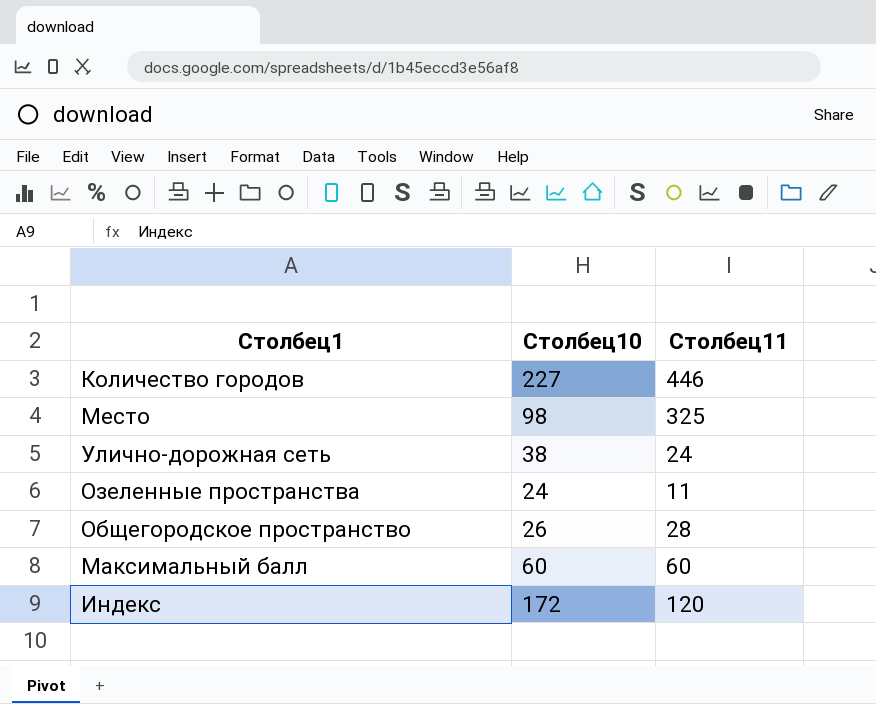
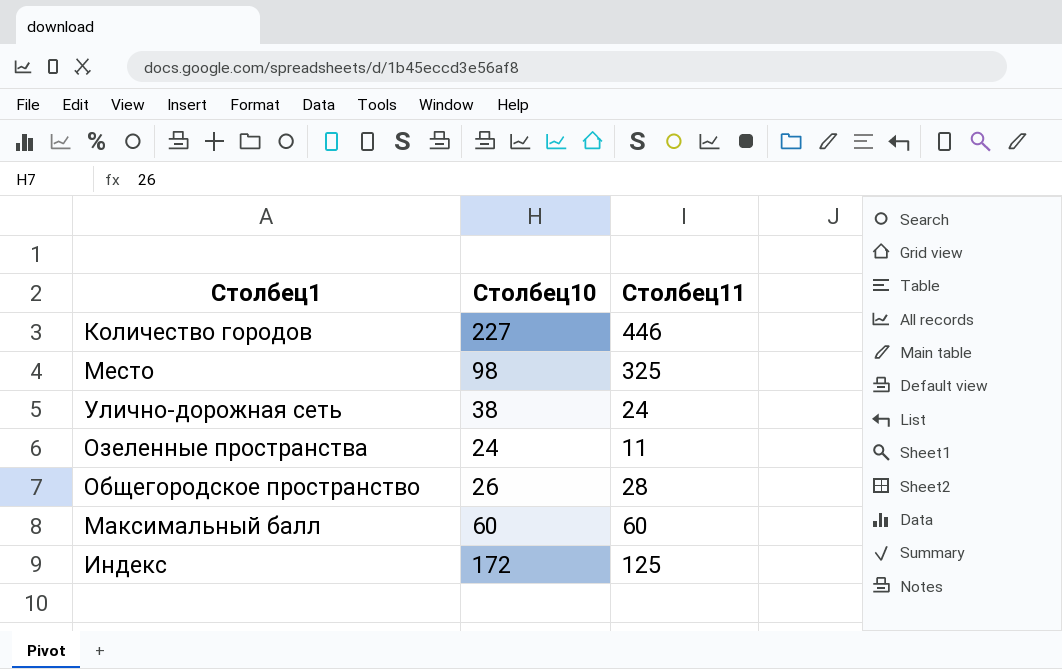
Индекс | Столбец11: 120 -> 125

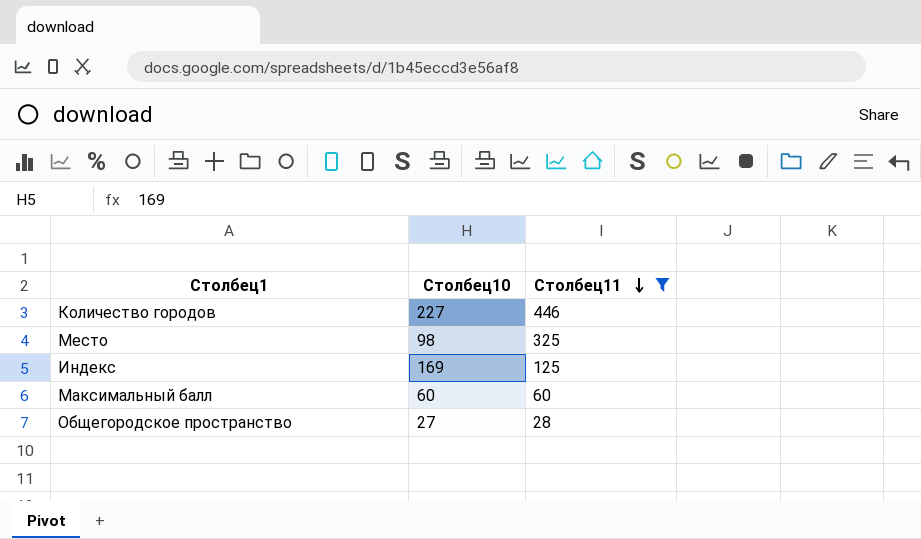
filter: none -> Столбец11 >= 28
row order: none -> Столбец11 descending
Индекс | Столбец10: 172 -> 169
Общегородское пространство | Столбец10: 26 -> 27

